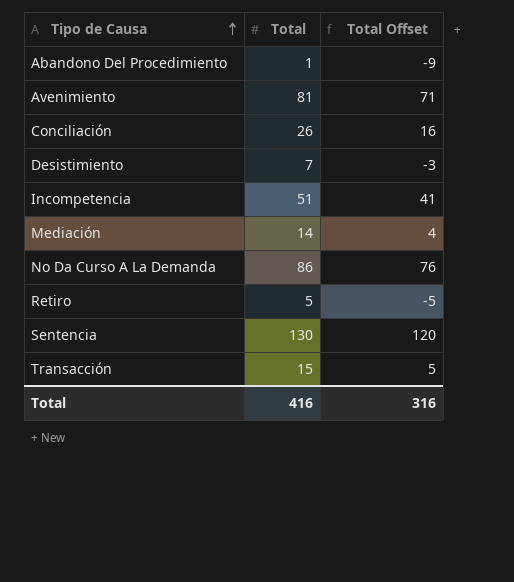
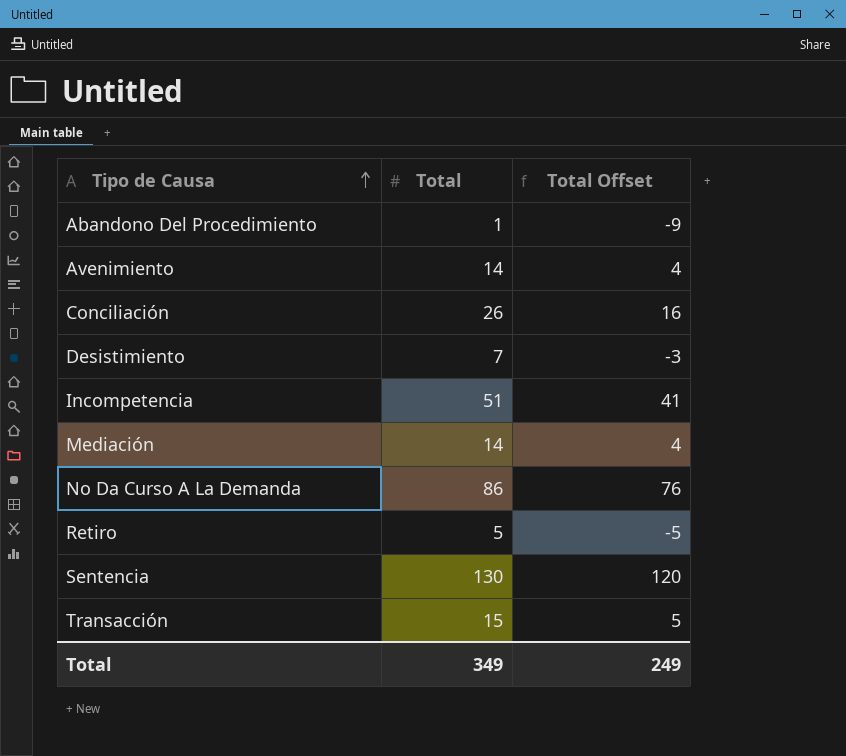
Avenimiento | Total: 81 -> 14
Avenimiento | Total Offset: 71 -> 4
Total | Total: 416 -> 349
Total | Total Offset: 316 -> 249

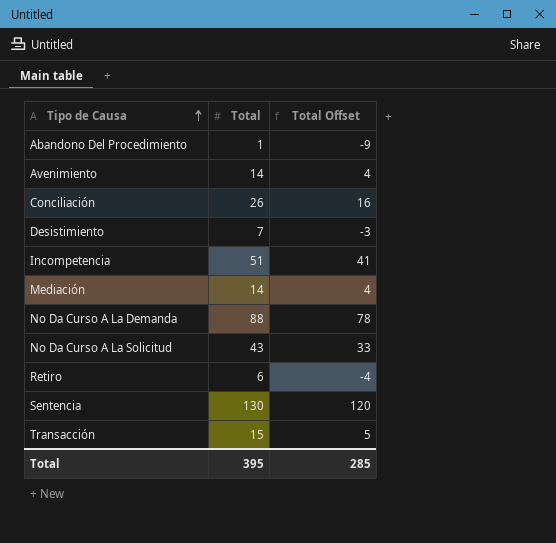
No Da Curso A La Demanda | Total: 86 -> 88
No Da Curso A La Demanda | Total Offset: 76 -> 78
row No Da Curso A La Solicitud: none -> 43 | 33
Retiro | Total: 5 -> 6
Retiro | Total Offset: -5 -> -4
Total | Total: 349 -> 395
Total | Total Offset: 249 -> 285

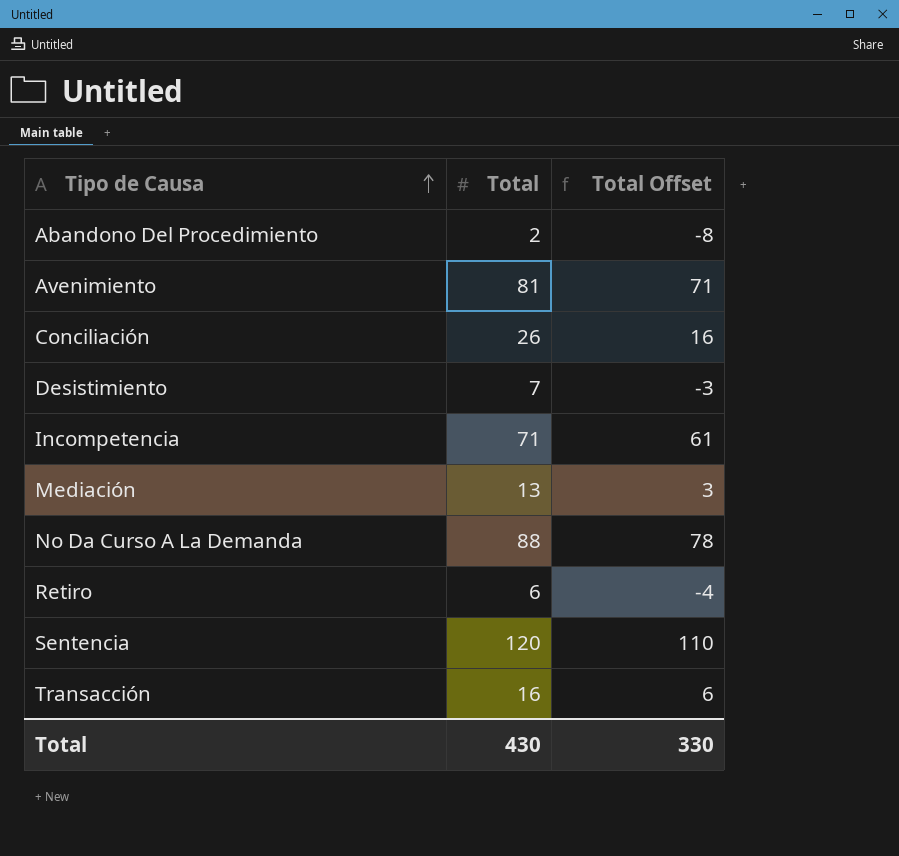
row No Da Curso A La Solicitud: 43 | 33 -> none
Abandono Del Procedimiento | Total: 1 -> 2
Abandono Del Procedimiento | Total Offset: -9 -> -8
Avenimiento | Total: 14 -> 81
Avenimiento | Total Offset: 4 -> 71
Incompetencia | Total: 51 -> 71
Incompetencia | Total Offset: 41 -> 61
Mediación | Total: 14 -> 13
Mediación | Total Offset: 4 -> 3
Sentencia | Total: 130 -> 120
Sentencia | Total Offset: 120 -> 110
Transacción | Total: 15 -> 16
Transacción | Total Offset: 5 -> 6
Total | Total: 395 -> 430
Total | Total Offset: 285 -> 330

